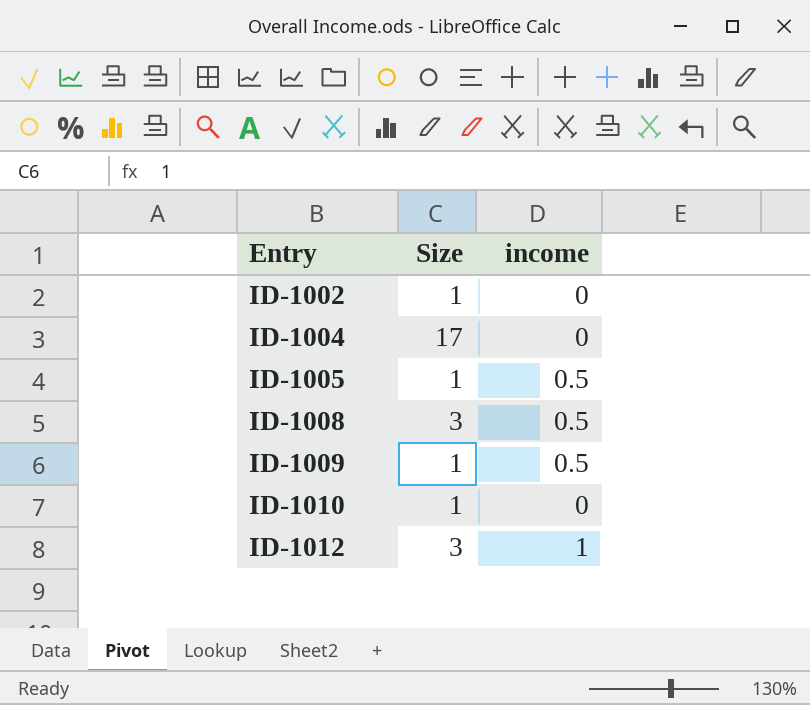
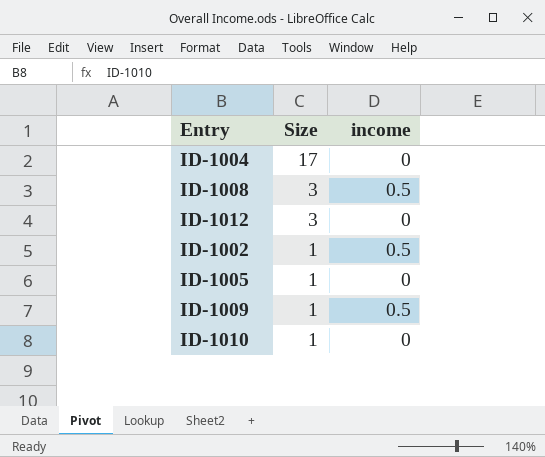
row order: Entry ascending -> Size descending
ID-1012 | income: 1 -> 0
ID-1002 | income: 0 -> 0.5
ID-1005 | income: 0.5 -> 0

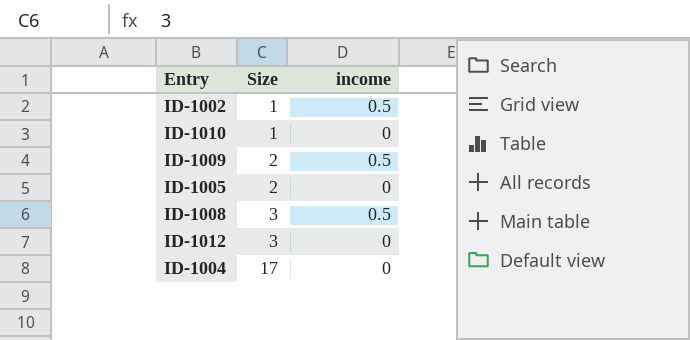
row order: Size descending -> Size ascending
ID-1009 | Size: 1 -> 2
ID-1005 | Size: 1 -> 2

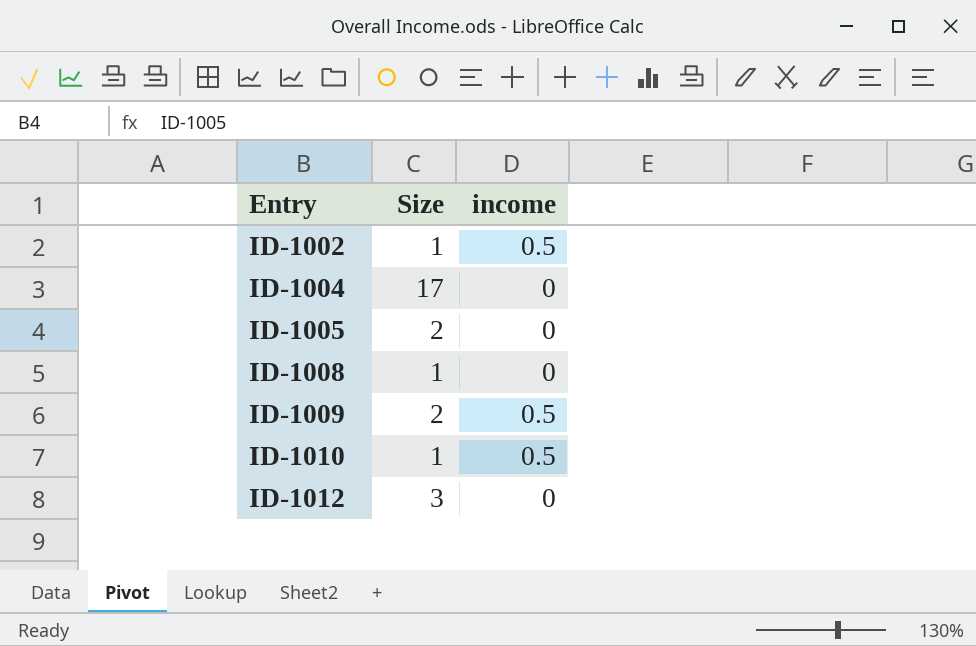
row order: Size ascending -> Entry ascending
ID-1008 | Size: 3 -> 1
ID-1008 | income: 0.5 -> 0
ID-1010 | income: 0 -> 0.5

